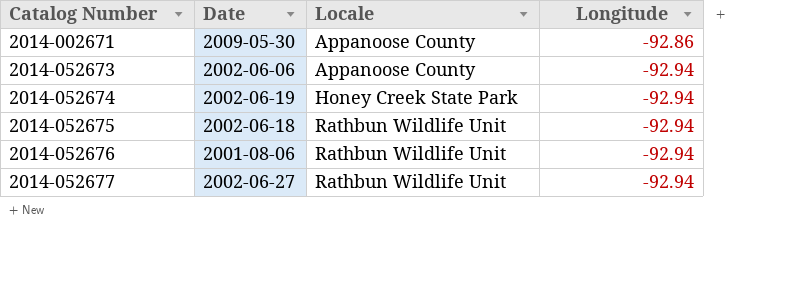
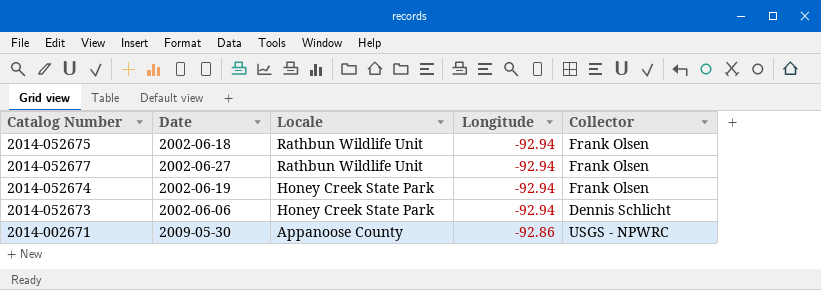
row order: Catalog Number ascending -> Locale descending
column Collector | position: none -> 5
row 2014-052676: 2001-08-06 | Rathbun Wildlife Unit | -92.94 -> none
2014-052673 | Locale: Appanoose County -> Honey Creek State Park

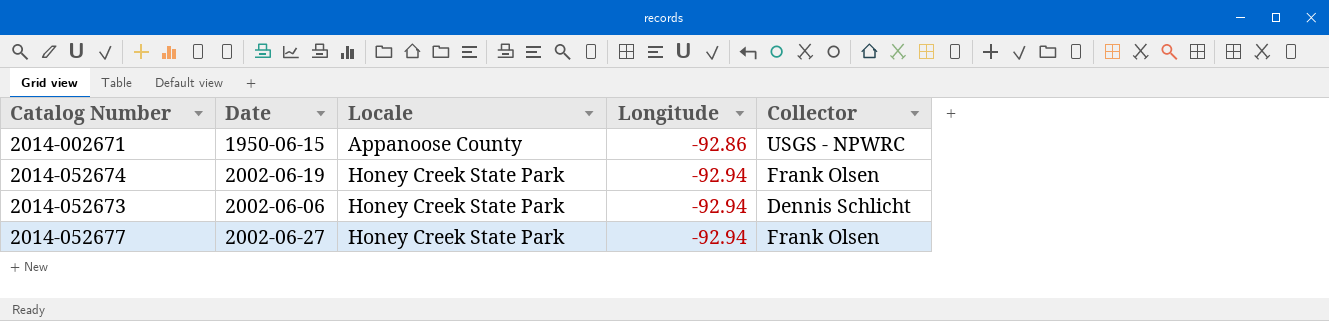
row order: Locale descending -> Locale ascending
row 2014-052675: 2002-06-18 | Rathbun Wildlife Unit | -92.94 | Frank Olsen -> none
2014-002671 | Date: 2009-05-30 -> 1950-06-15
2014-052677 | Locale: Rathbun Wildlife Unit -> Honey Creek State Park

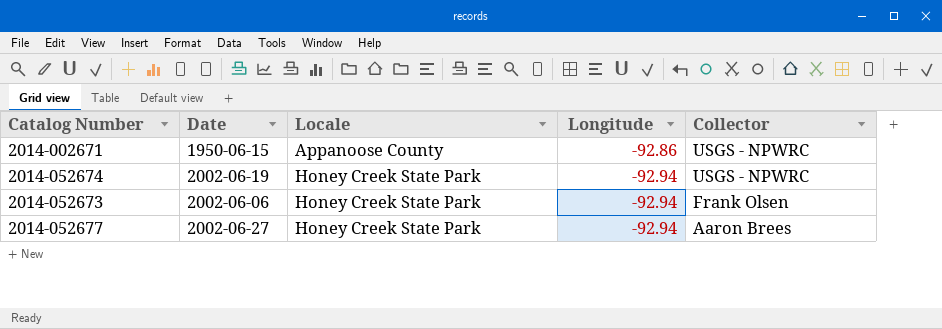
2014-052674 | Collector: Frank Olsen -> USGS - NPWRC
2014-052673 | Collector: Dennis Schlicht -> Frank Olsen
2014-052677 | Collector: Frank Olsen -> Aaron Brees

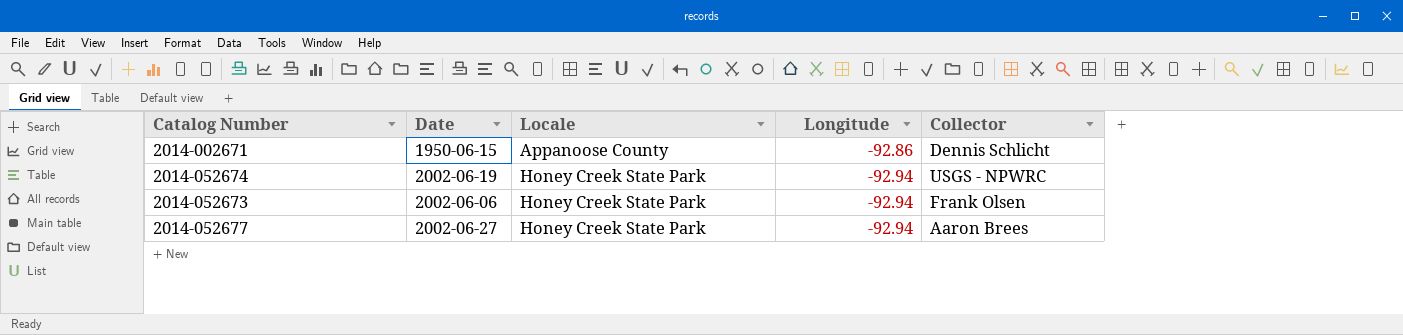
2014-002671 | Collector: USGS - NPWRC -> Dennis Schlicht

